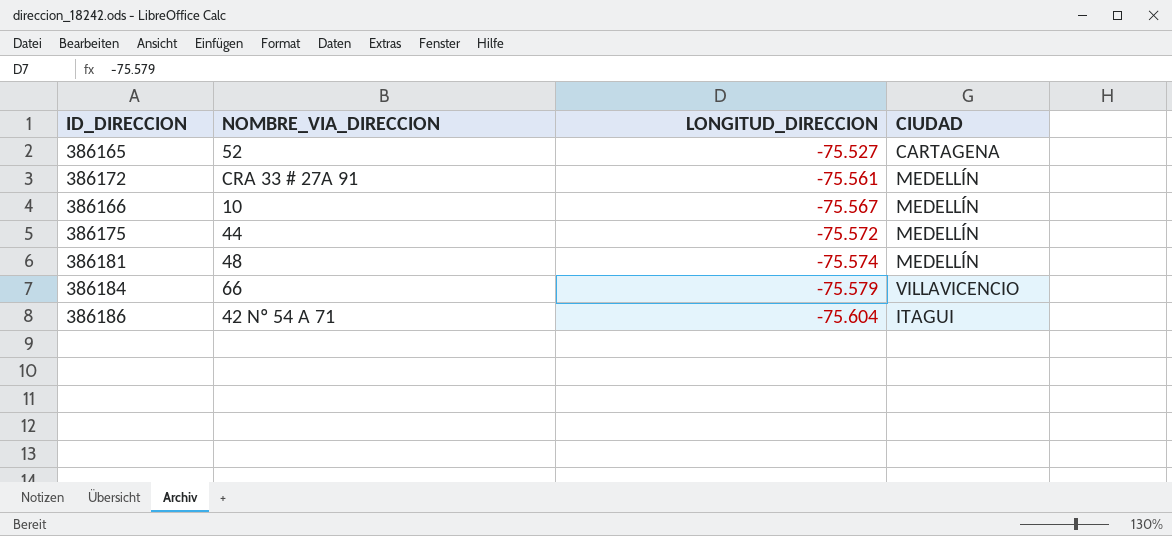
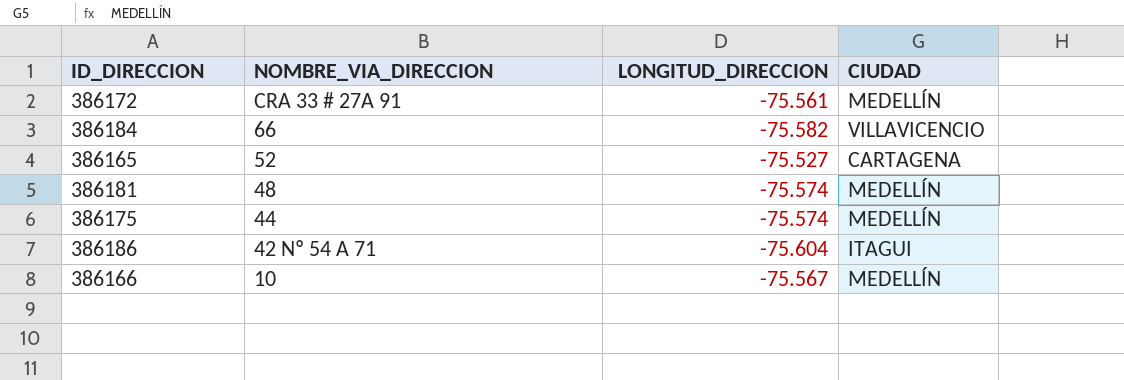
row order: LONGITUD_DIRECCION descending -> NOMBRE_VIA_DIRECCION descending
386184 | LONGITUD_DIRECCION: -75.579 -> -75.582
386175 | LONGITUD_DIRECCION: -75.572 -> -75.574

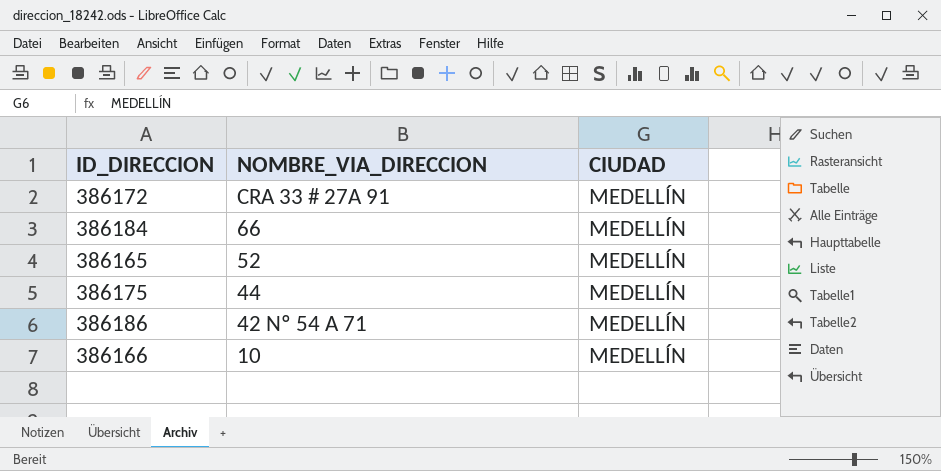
column LONGITUD_DIRECCION | position: 3 -> none
row 386181: 48 | -75.574 | MEDELLÍN -> none
386184 | CIUDAD: VILLAVICENCIO -> MEDELLÍN
386165 | CIUDAD: CARTAGENA -> MEDELLÍN
386186 | CIUDAD: ITAGUI -> MEDELLÍN

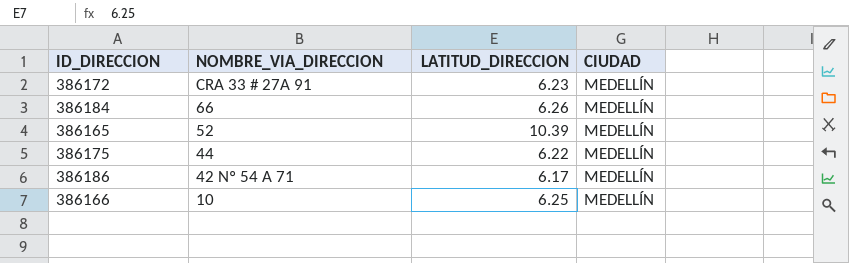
column LATITUD_DIRECCION | position: none -> 3

